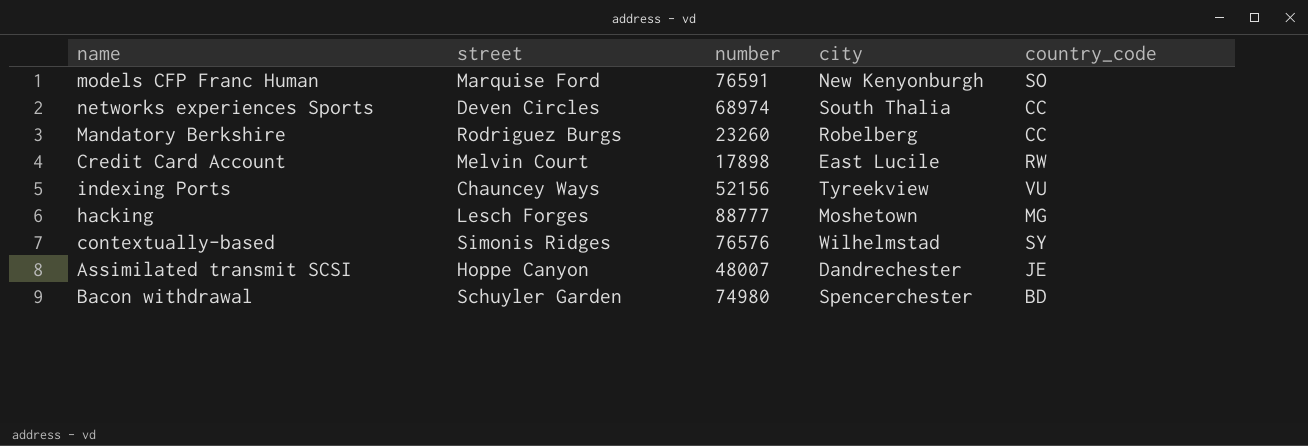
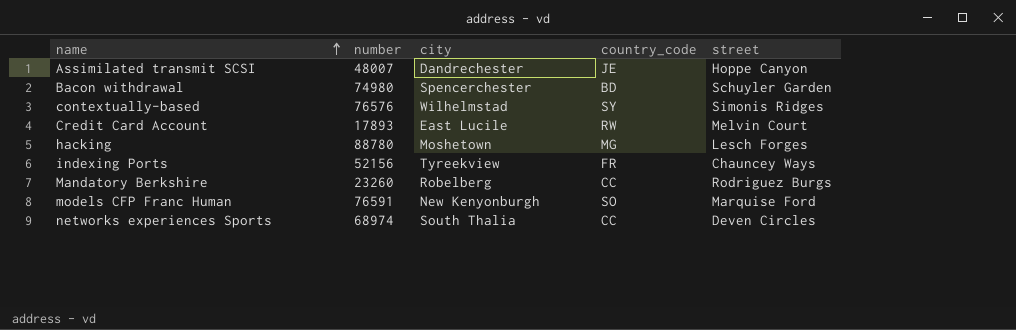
row order: none -> name ascending
column street | position: 2 -> 5
Credit Card Account | number: 17898 -> 17893
hacking | number: 88777 -> 88780
indexing Ports | country_code: VU -> FR

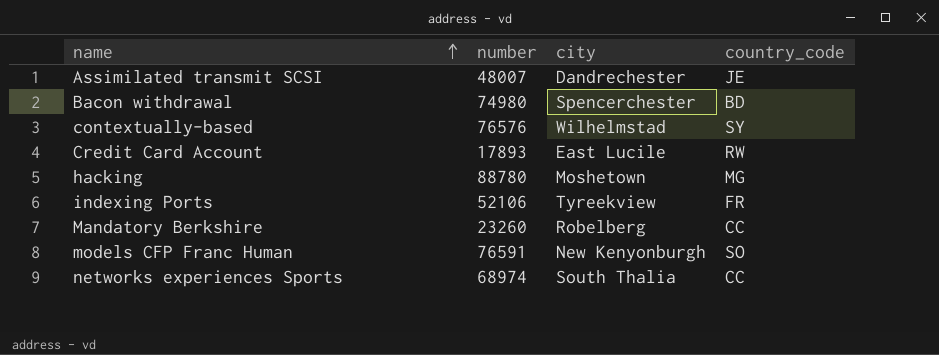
column street | position: 5 -> none
indexing Ports | number: 52156 -> 52106

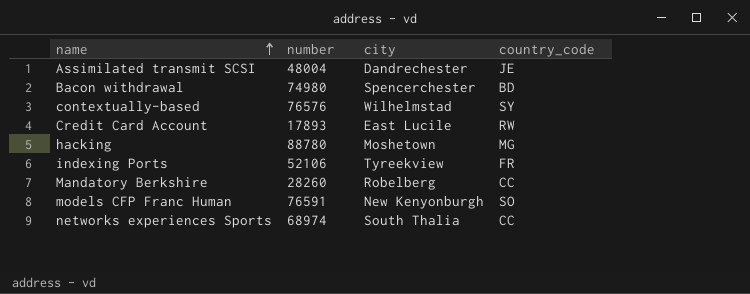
Assimilated transmit SCSI | number: 48007 -> 48004
Mandatory Berkshire | number: 23260 -> 28260

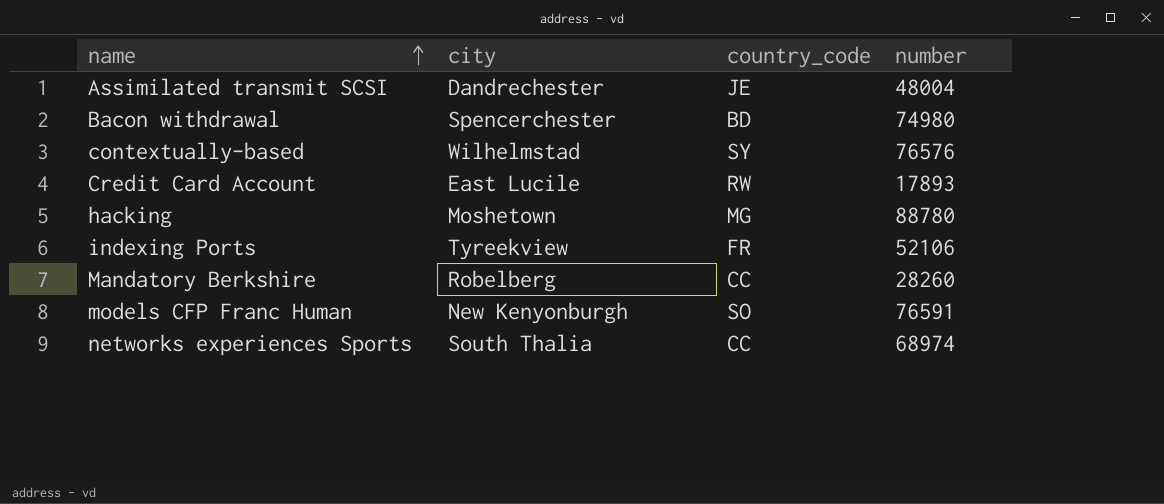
column number | position: 2 -> 4

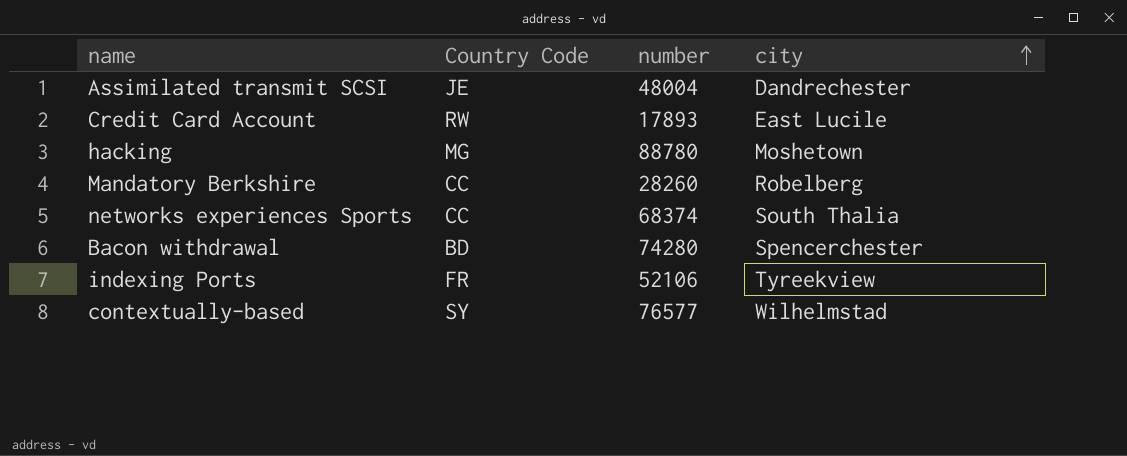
row order: name ascending -> city ascending
column name: country_code -> Country Code
column city | position: 2 -> 4
row models CFP Franc Human: New Kenyonburgh | SO | 76591 -> none
networks experiences Sports | number: 68974 -> 68374
Bacon withdrawal | number: 74980 -> 74280
contextually-based | number: 76576 -> 76577

